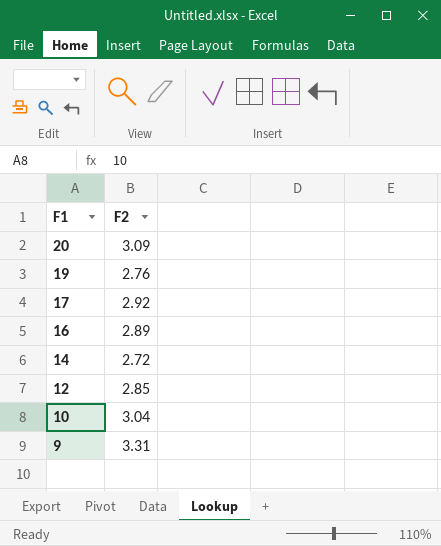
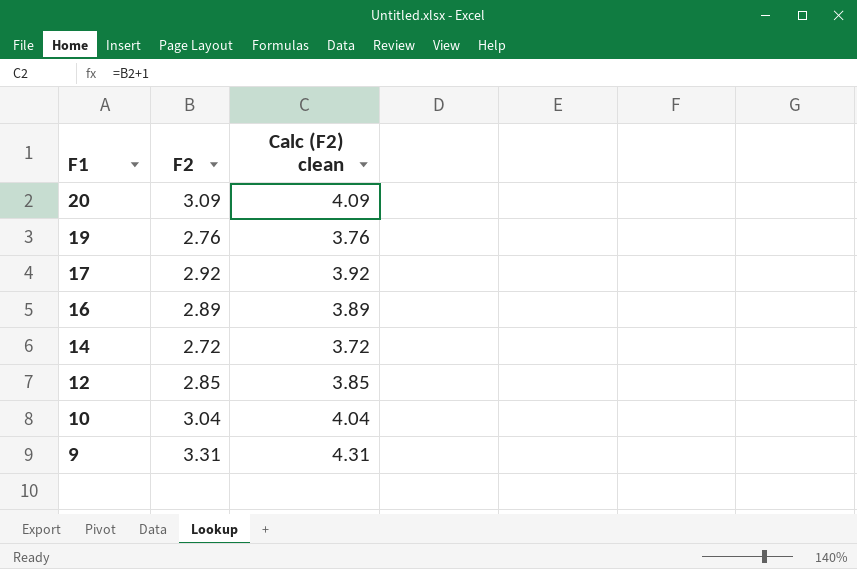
column Calc (F2) clean | formula: none -> [F2] + 1

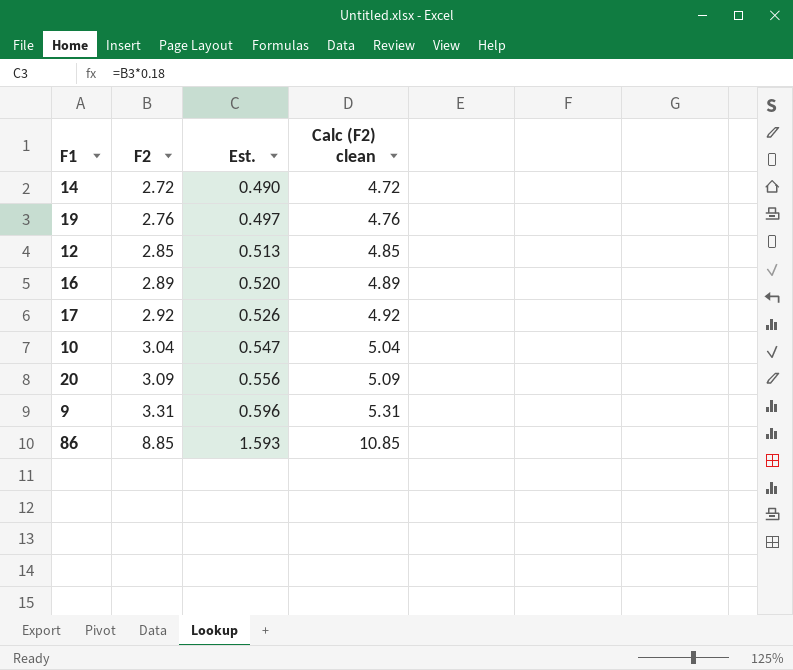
row order: F1 descending -> F2 ascending
column Est. | formula: none -> [F2] * 0.18
column Calc (F2) clean | formula: [F2] + 1 -> [F2] + 2
row 86: none -> 8.85 | 1.593 | 10.85

